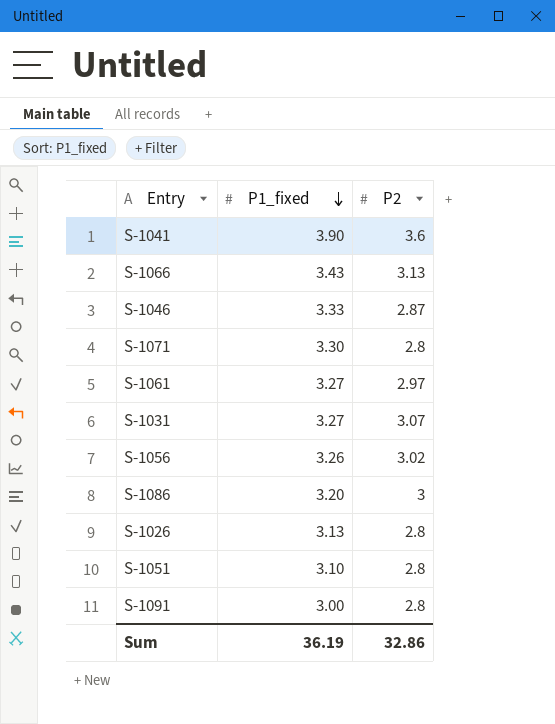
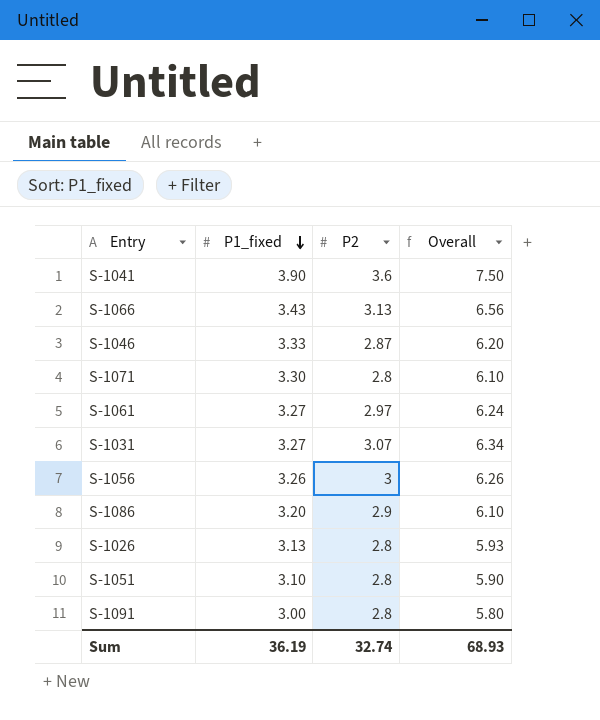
column Overall | formula: none -> [P1_fixed] + [P2]
S-1056 | P2: 3.02 -> 3
S-1086 | P2: 3 -> 2.9
Sum | P2: 32.86 -> 32.74

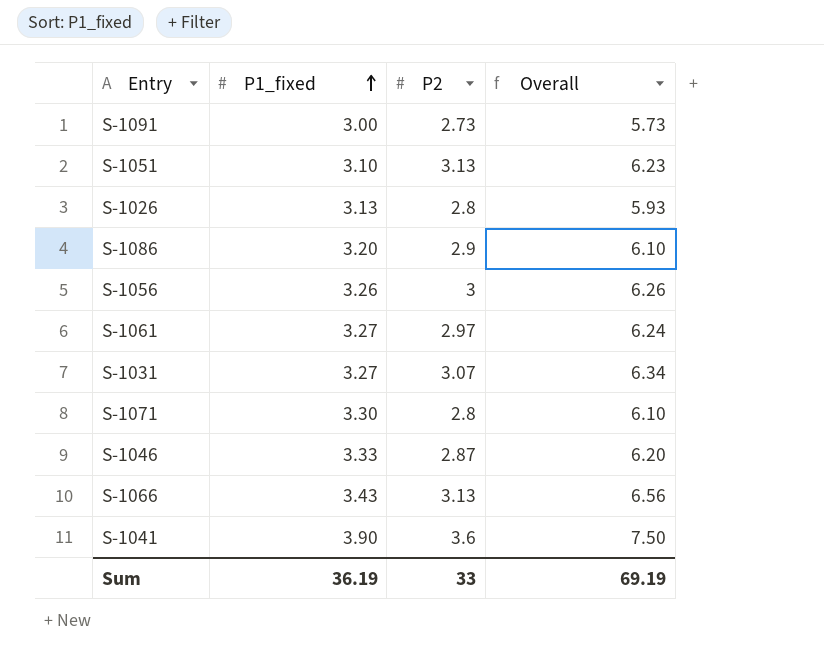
row order: P1_fixed descending -> P1_fixed ascending
S-1091 | P2: 2.8 -> 2.73
S-1091 | Overall: 5.80 -> 5.73
S-1051 | P2: 2.8 -> 3.13
S-1051 | Overall: 5.90 -> 6.23
Sum | P2: 32.74 -> 33
Sum | Overall: 68.93 -> 69.19

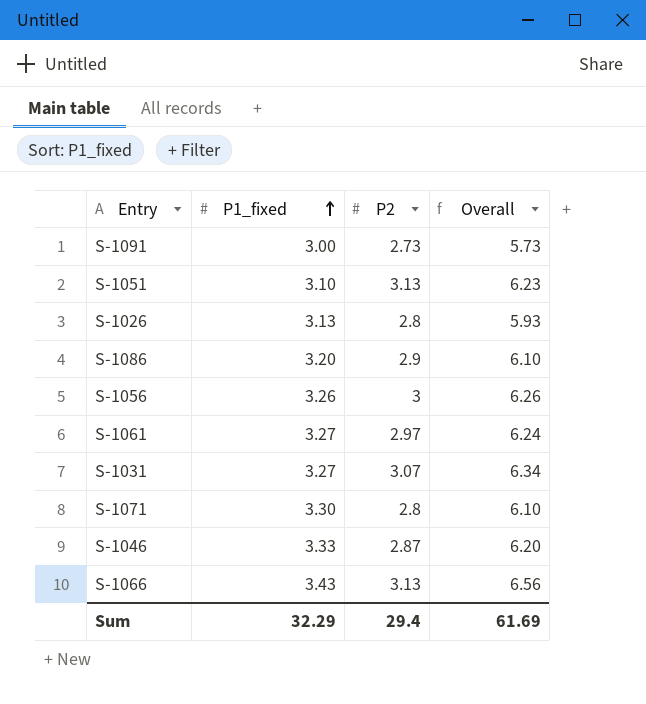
row S-1041: 3.90 | 3.6 | 7.50 -> none
Sum | P1_fixed: 36.19 -> 32.29
Sum | P2: 33 -> 29.4
Sum | Overall: 69.19 -> 61.69

